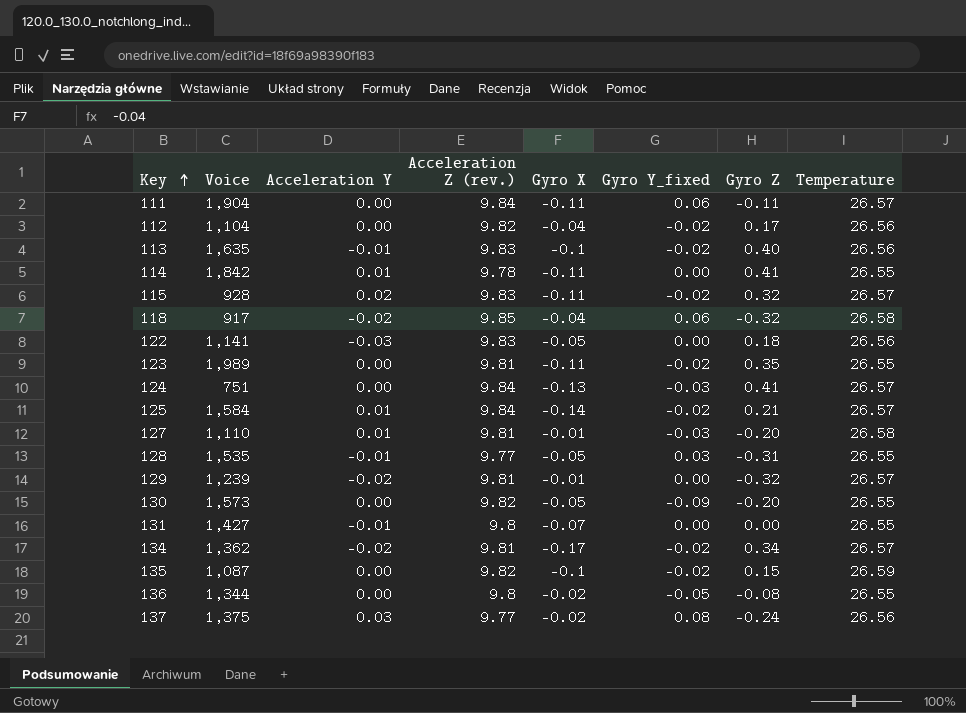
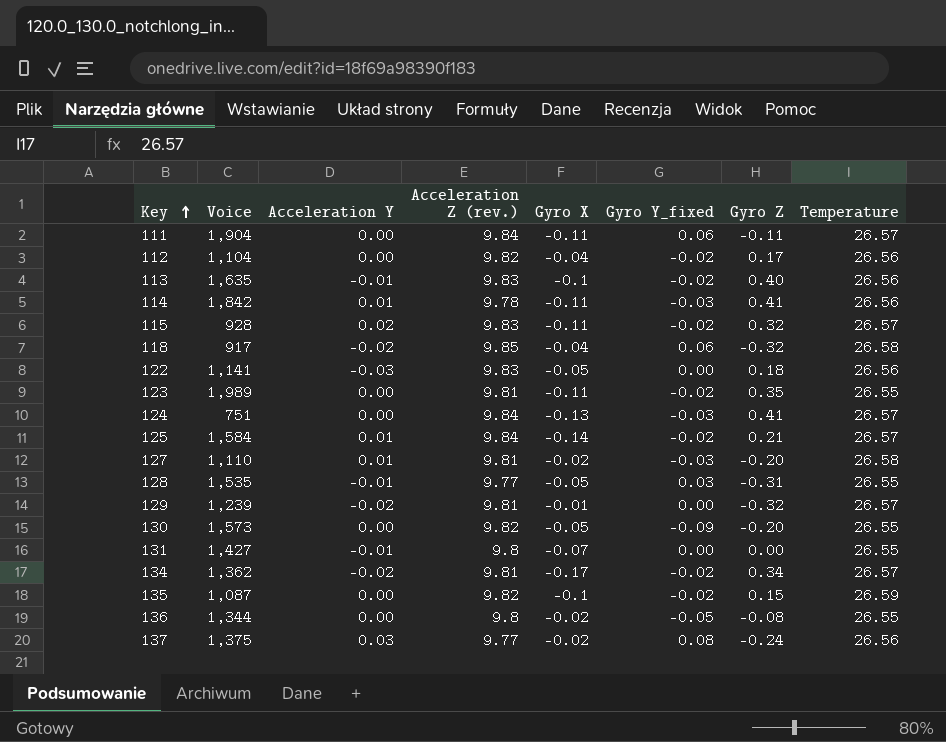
114 | Gyro Y_fixed: 0.00 -> -0.03
114 | Temperature: 26.55 -> 26.56
127 | Gyro X: -0.01 -> -0.02

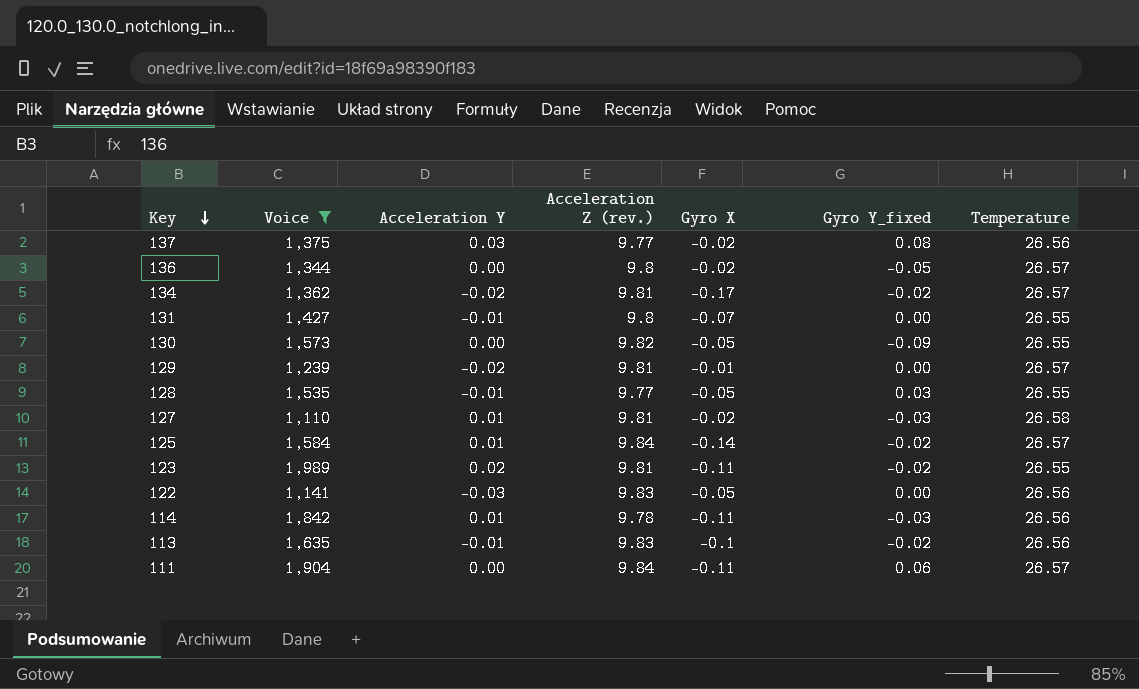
filter: none -> Voice >= 1,110
row order: Key ascending -> Key descending
column Gyro Z | position: 7 -> none
136 | Temperature: 26.55 -> 26.57
123 | Acceleration Y: 0.00 -> 0.02

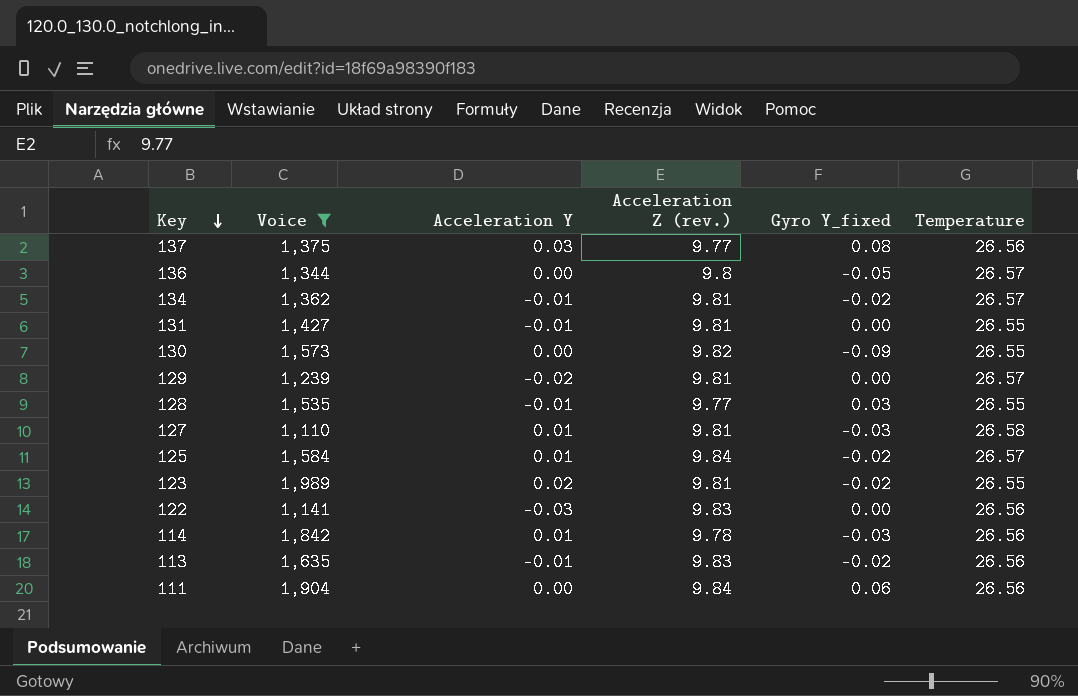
column Gyro X | position: 5 -> none
134 | Acceleration Y: -0.02 -> -0.01
131 | Acceleration Z (rev.): 9.8 -> 9.81
111 | Temperature: 26.57 -> 26.56

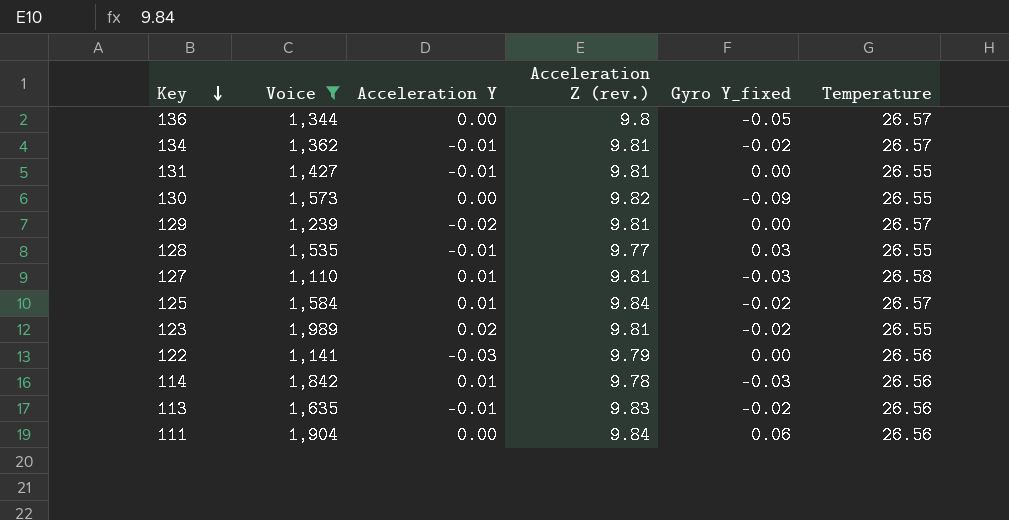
row 137: 1,375 | 0.03 | 9.77 | 0.08 | 26.56 -> none
122 | Acceleration Z (rev.): 9.83 -> 9.79

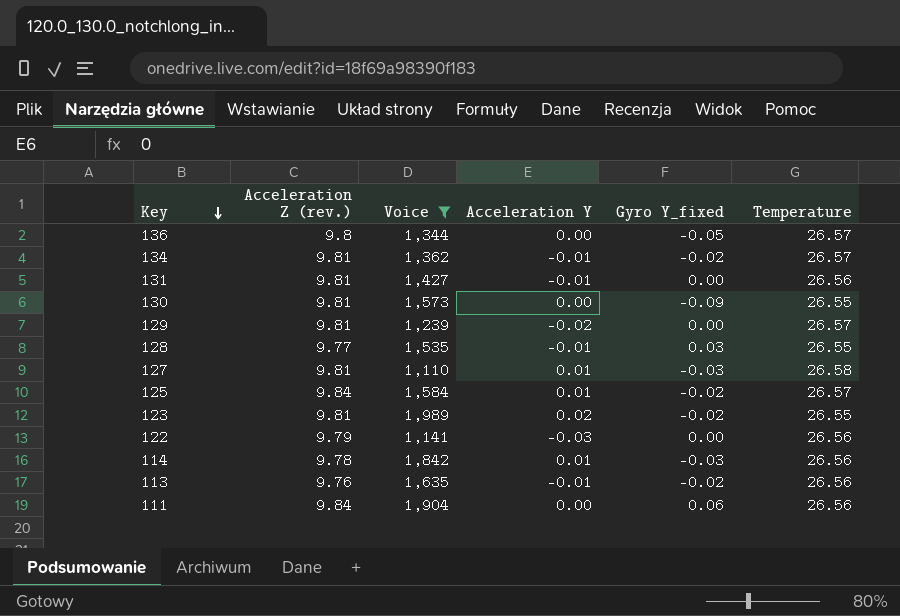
column Acceleration Z (rev.) | position: 4 -> 2
131 | Temperature: 26.55 -> 26.56
130 | Acceleration Z (rev.): 9.82 -> 9.81
113 | Acceleration Z (rev.): 9.83 -> 9.76

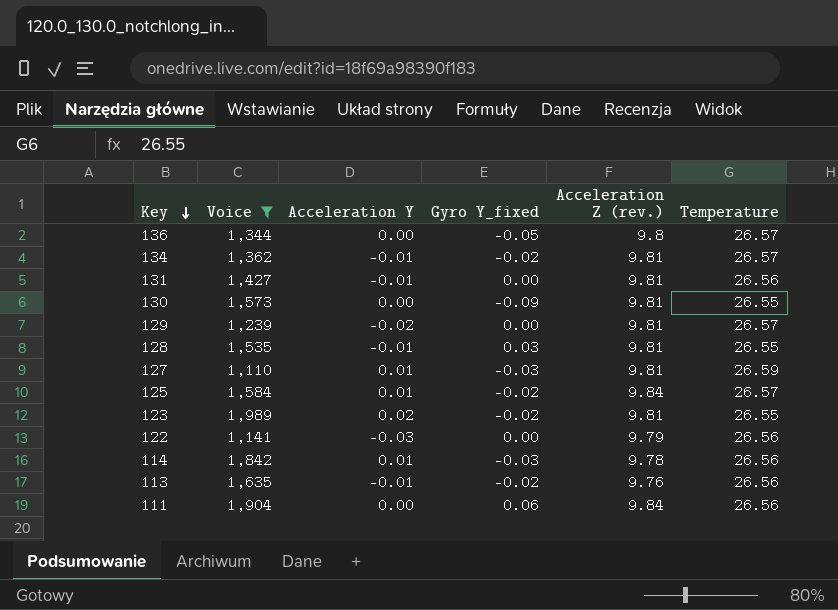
column Acceleration Z (rev.) | position: 2 -> 5
128 | Acceleration Z (rev.): 9.77 -> 9.81
127 | Temperature: 26.58 -> 26.59

